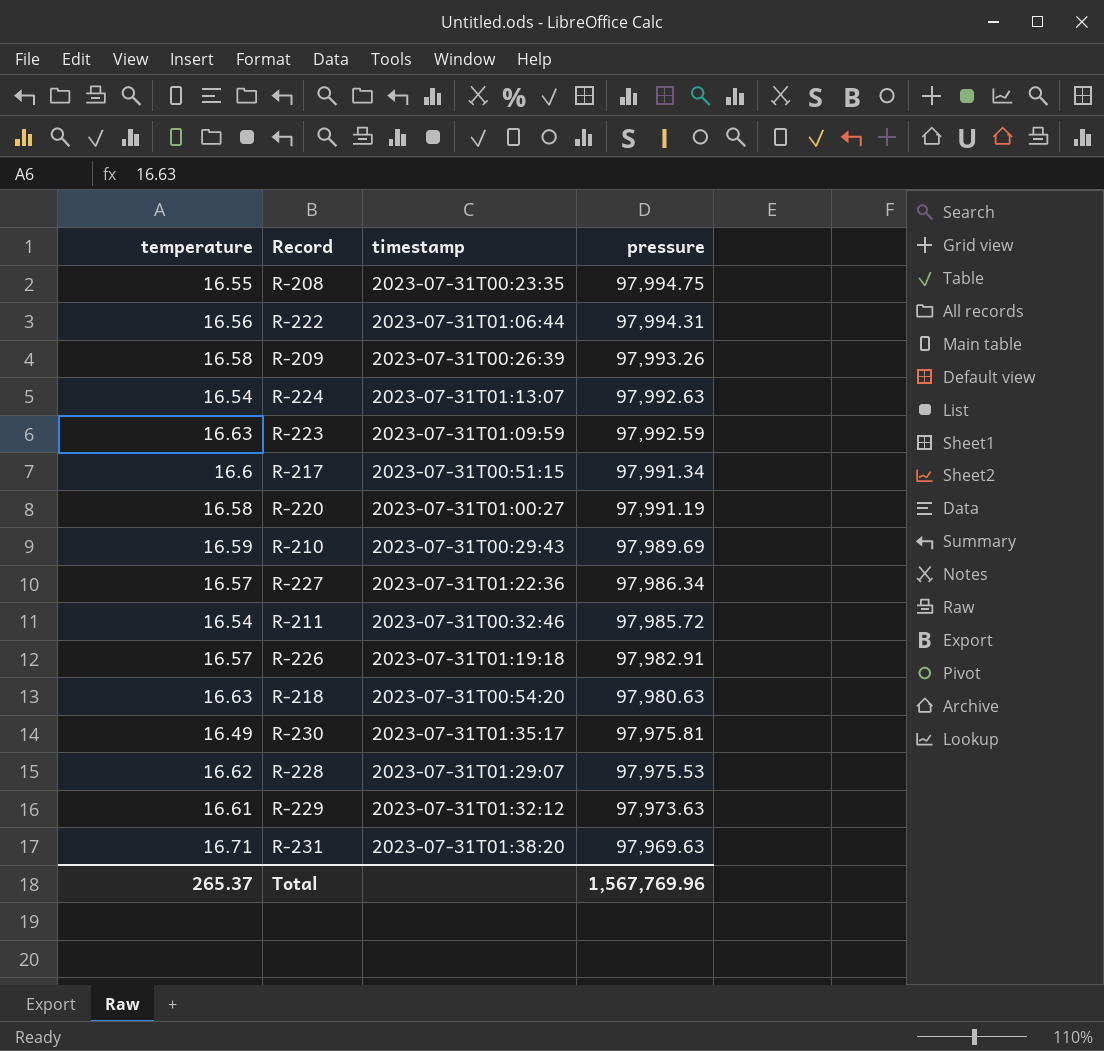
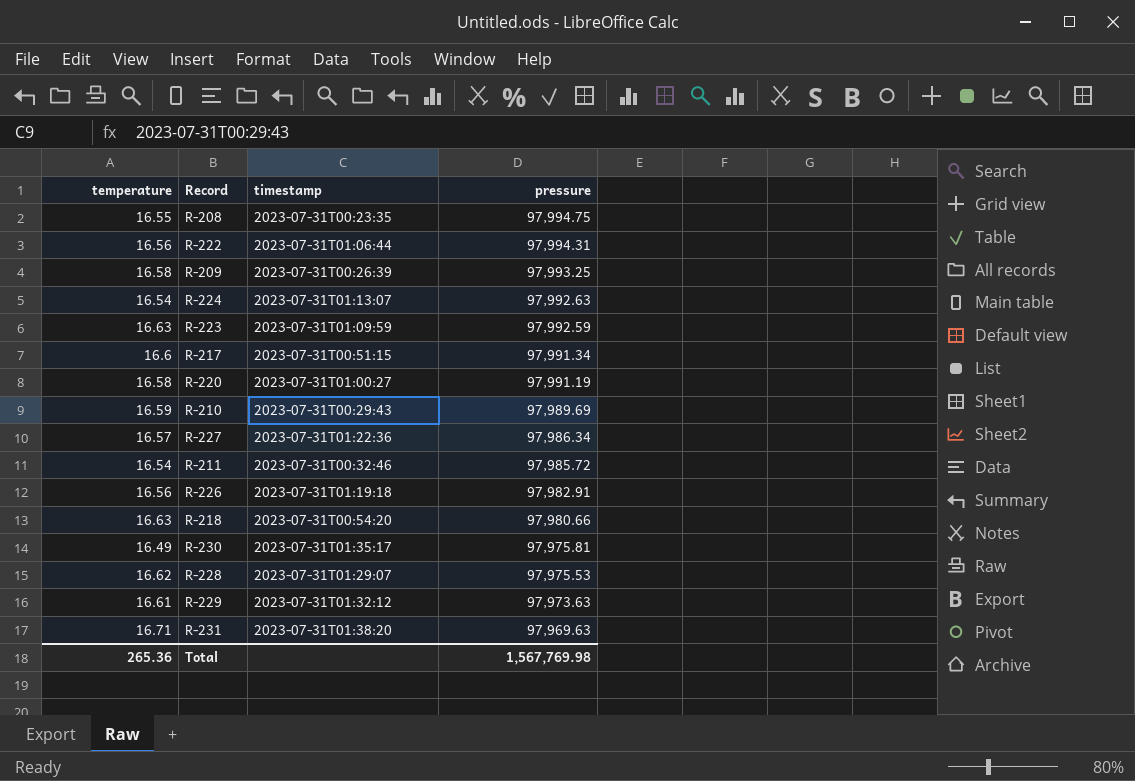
R-209 | pressure: 97,993.26 -> 97,993.25
R-226 | temperature: 16.57 -> 16.56
R-218 | pressure: 97,980.63 -> 97,980.66
Total | temperature: 265.37 -> 265.36
Total | pressure: 1,567,769.96 -> 1,567,769.98

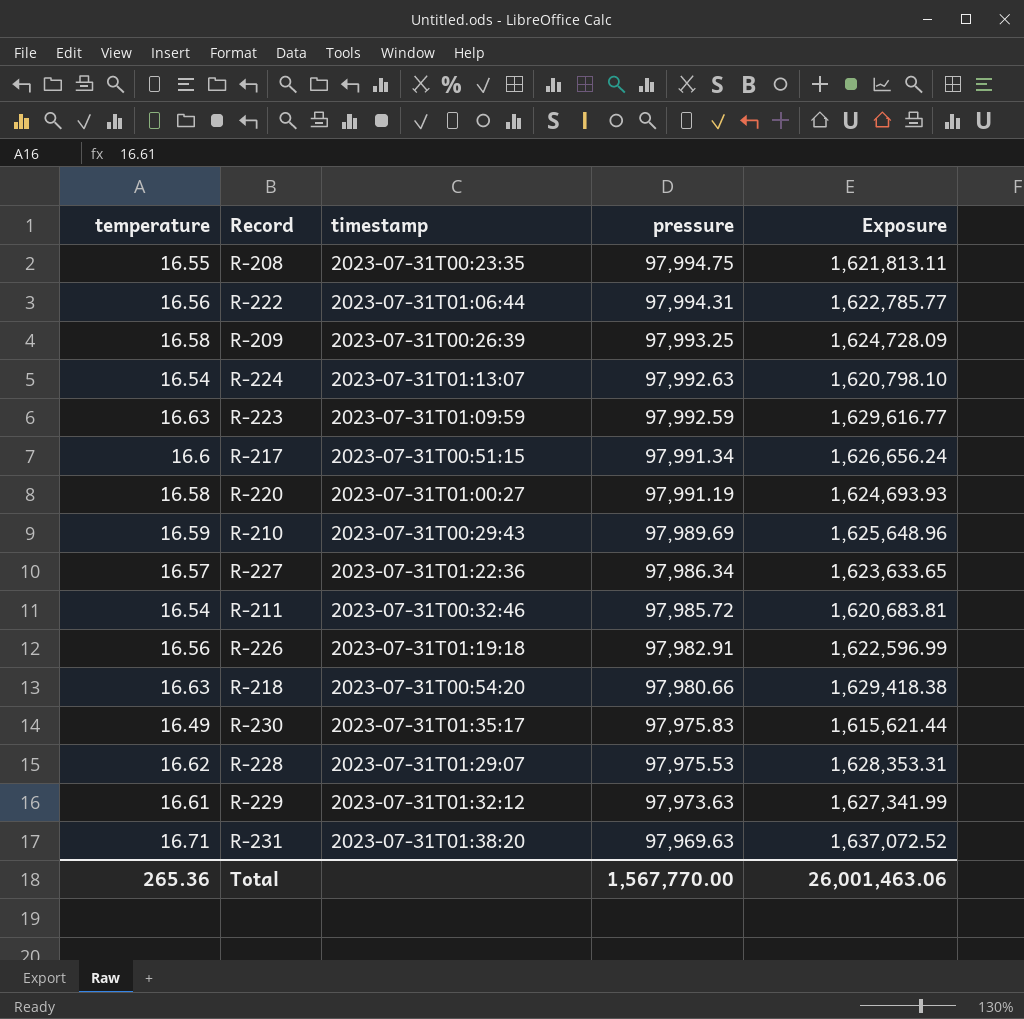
column Exposure | formula: none -> [temperature] * [pressure]
R-230 | pressure: 97,975.81 -> 97,975.83
Total | pressure: 1,567,769.98 -> 1,567,770.00

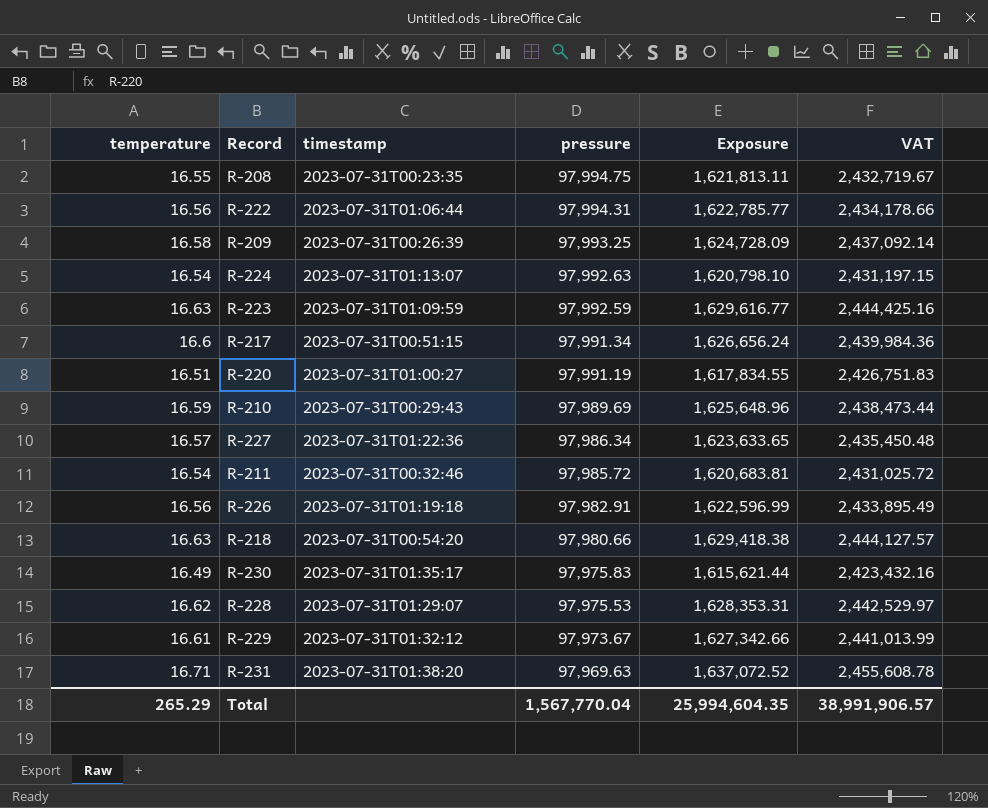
column VAT | formula: none -> [Exposure] * 1.5
R-220 | temperature: 16.58 -> 16.51
R-220 | Exposure: 1,624,693.93 -> 1,617,834.55
R-229 | pressure: 97,973.63 -> 97,973.67
R-229 | Exposure: 1,627,341.99 -> 1,627,342.66
Total | temperature: 265.36 -> 265.29
Total | pressure: 1,567,770.00 -> 1,567,770.04
Total | Exposure: 26,001,463.06 -> 25,994,604.35

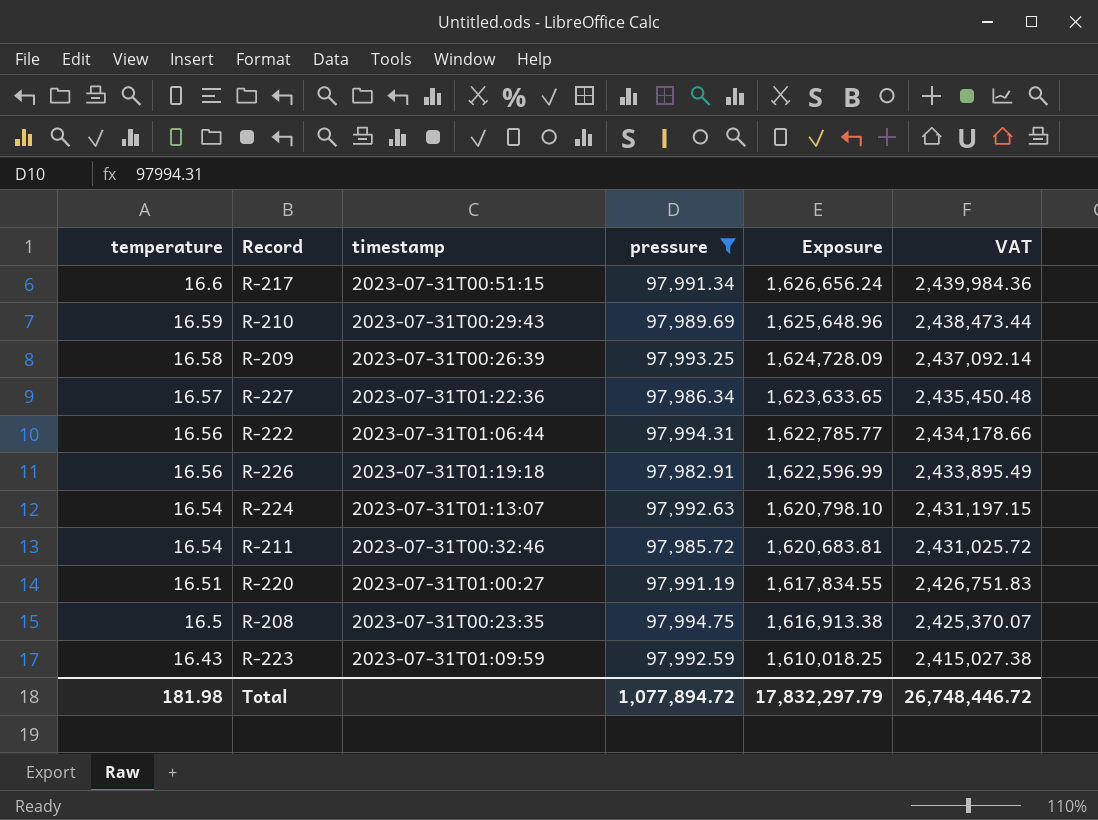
filter: none -> pressure >= 97,982.91
row order: pressure descending -> temperature descending
R-208 | temperature: 16.55 -> 16.5
R-208 | Exposure: 1,621,813.11 -> 1,616,913.38
R-208 | VAT: 2,432,719.67 -> 2,425,370.07
R-223 | temperature: 16.63 -> 16.43
R-223 | Exposure: 1,629,616.77 -> 1,610,018.25
R-223 | VAT: 2,444,425.16 -> 2,415,027.38
Total | temperature: 265.29 -> 181.98
Total | pressure: 1,567,770.04 -> 1,077,894.72
Total | Exposure: 25,994,604.35 -> 17,832,297.79
Total | VAT: 38,991,906.57 -> 26,748,446.72

